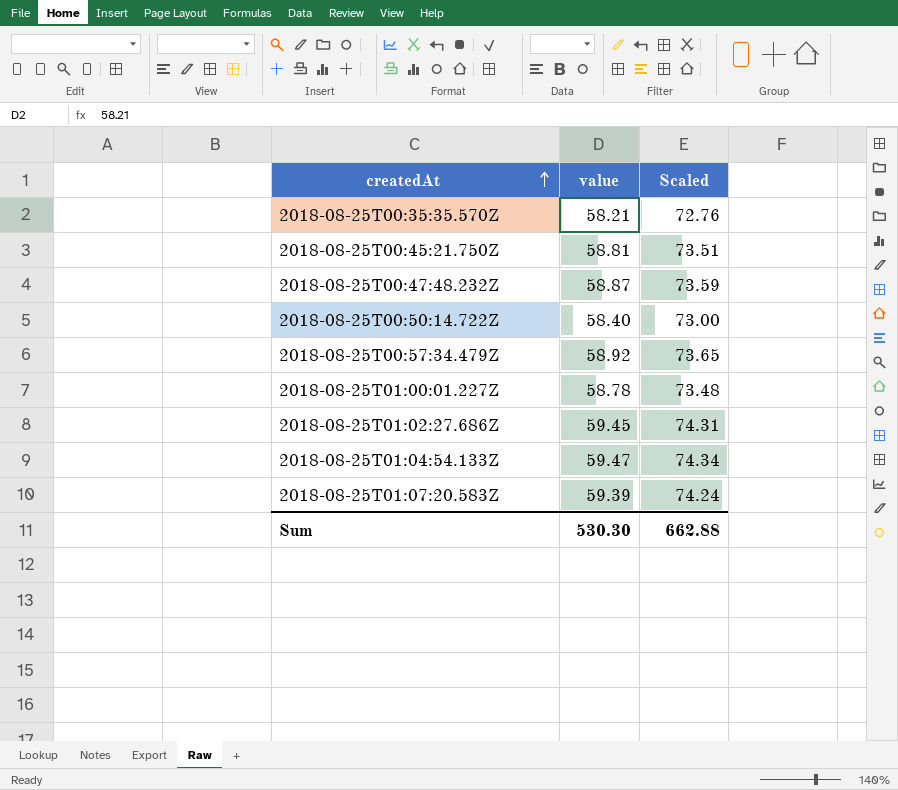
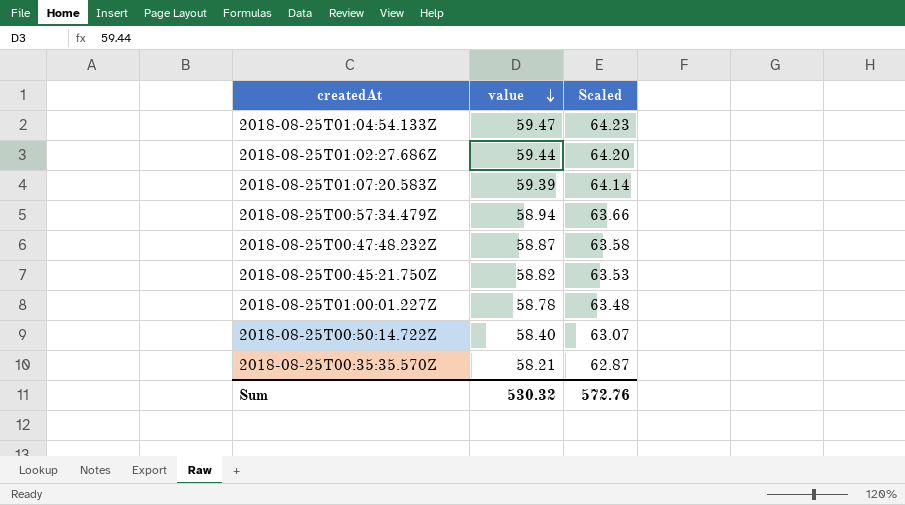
row order: createdAt ascending -> value descending
column Scaled | formula: [value] * 1.25 -> [value] * 1.08
2018-08-25T01:02:27.686Z | value: 59.45 -> 59.44
2018-08-25T00:57:34.479Z | value: 58.92 -> 58.94
2018-08-25T00:45:21.750Z | value: 58.81 -> 58.82
Sum | value: 530.30 -> 530.32
Sum | Scaled: 662.88 -> 572.76

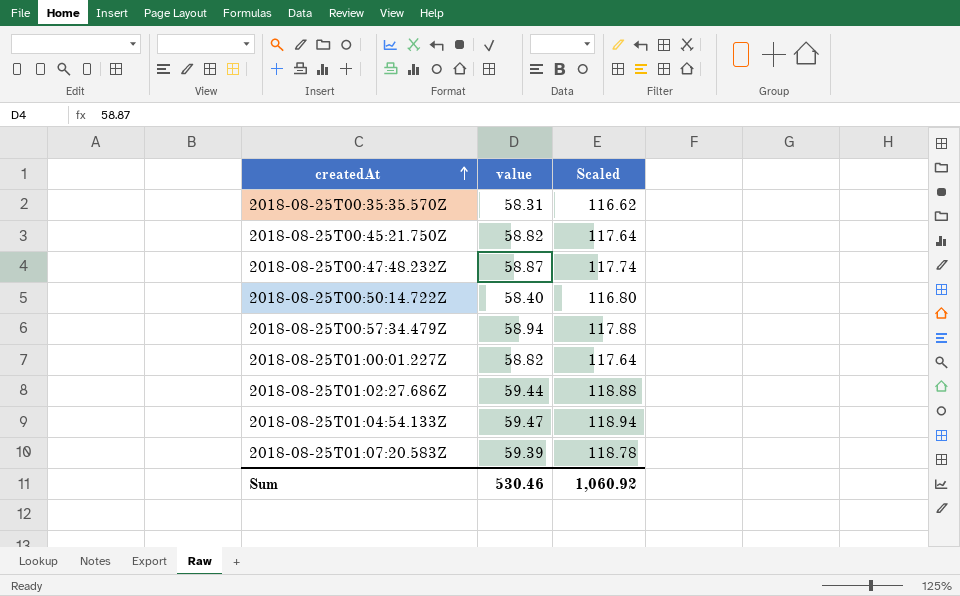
row order: value descending -> createdAt ascending
column Scaled | formula: [value] * 1.08 -> [value] * 2
2018-08-25T00:35:35.570Z | value: 58.21 -> 58.31
2018-08-25T01:00:01.227Z | value: 58.78 -> 58.82
Sum | value: 530.32 -> 530.46
Sum | Scaled: 572.76 -> 1,060.92

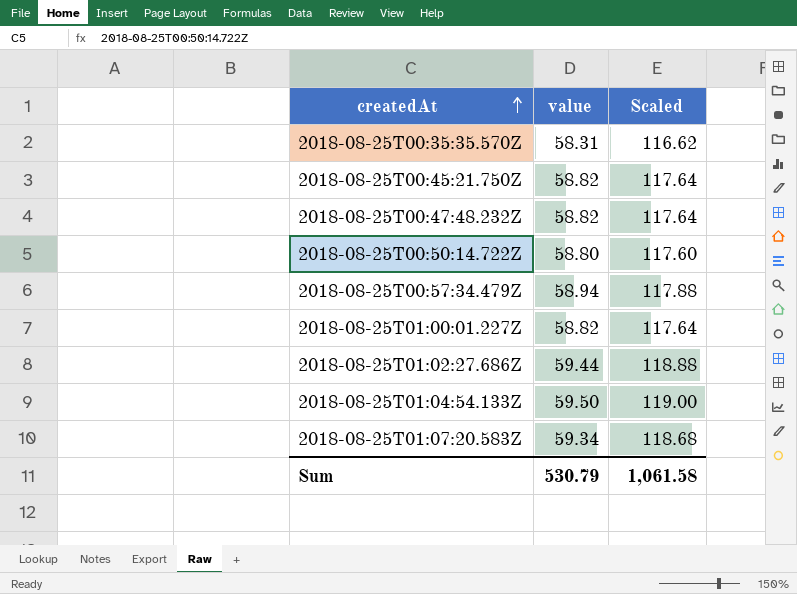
2018-08-25T00:47:48.232Z | value: 58.87 -> 58.82
2018-08-25T00:47:48.232Z | Scaled: 117.74 -> 117.64
2018-08-25T00:50:14.722Z | value: 58.40 -> 58.80
2018-08-25T00:50:14.722Z | Scaled: 116.80 -> 117.60
2018-08-25T01:04:54.133Z | value: 59.47 -> 59.50
2018-08-25T01:04:54.133Z | Scaled: 118.94 -> 119.00
2018-08-25T01:07:20.583Z | value: 59.39 -> 59.34
2018-08-25T01:07:20.583Z | Scaled: 118.78 -> 118.68
Sum | value: 530.46 -> 530.79
Sum | Scaled: 1,060.92 -> 1,061.58

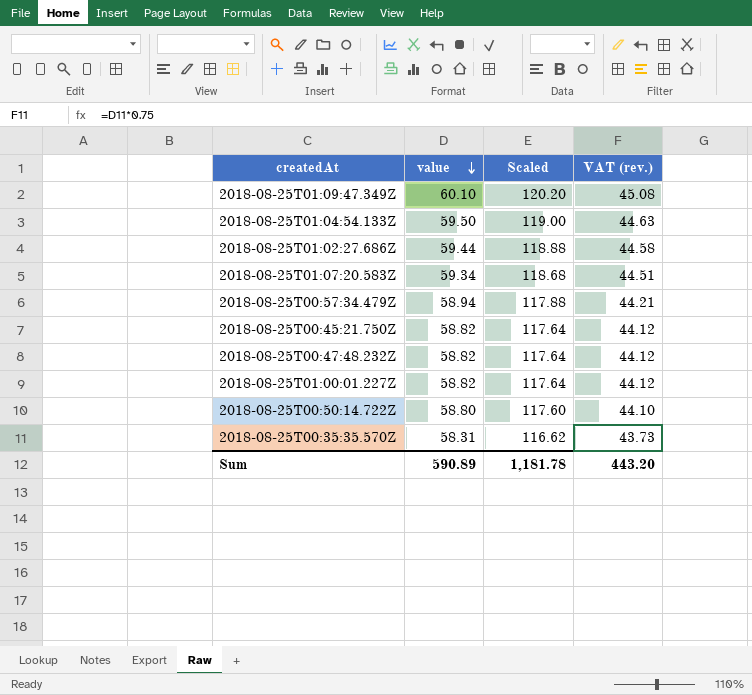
row order: createdAt ascending -> value descending
column VAT (rev.) | formula: none -> [value] * 0.75
row 2018-08-25T01:09:47.349Z: none -> 60.10 | 120.20 | 45.08
Sum | value: 530.79 -> 590.89
Sum | Scaled: 1,061.58 -> 1,181.78

